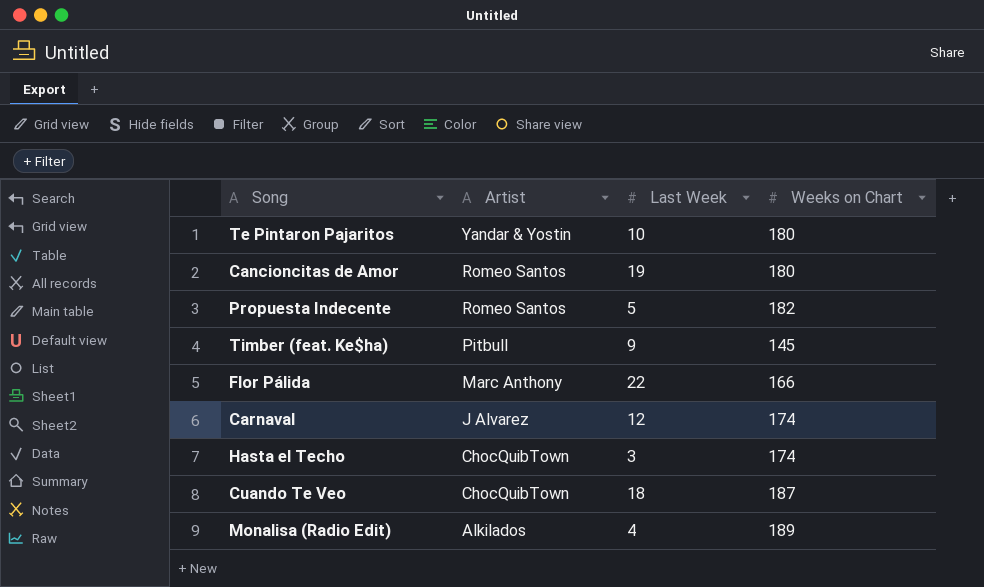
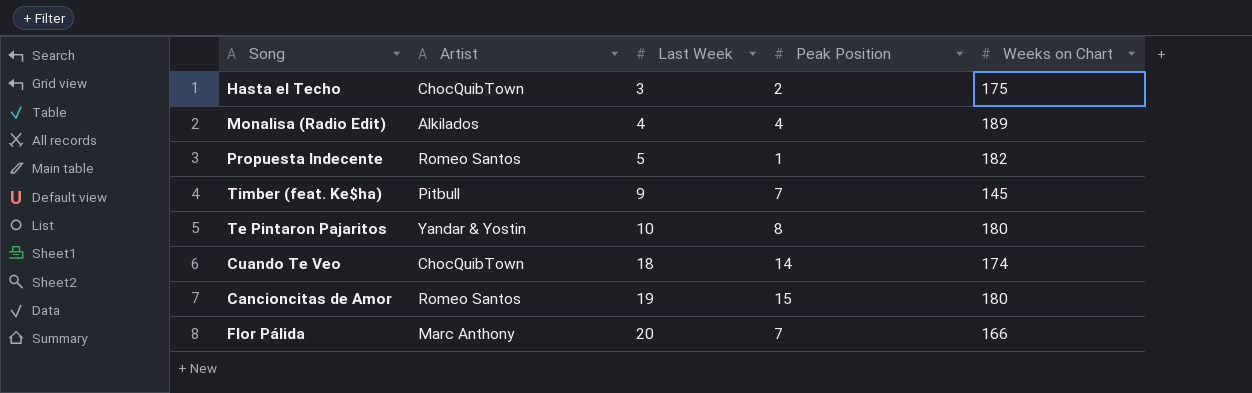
row order: Artist descending -> Last Week ascending
column Peak Position | position: none -> 4
row Carnaval: J Alvarez | 12 | 174 -> none
Hasta el Techo | Weeks on Chart: 174 -> 175
Cuando Te Veo | Weeks on Chart: 187 -> 174
Flor Pálida | Last Week: 22 -> 20

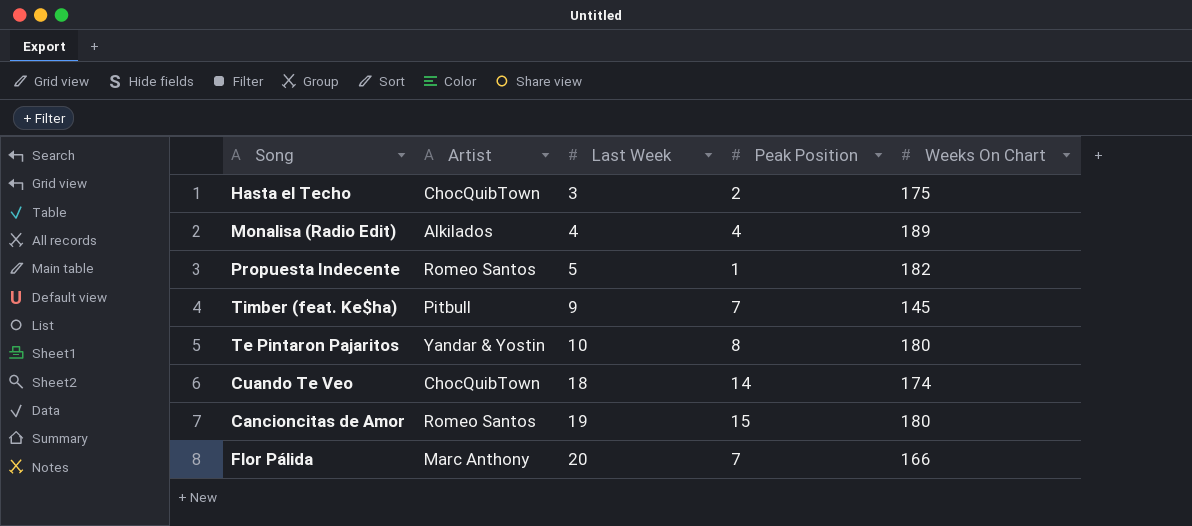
column name: Weeks on Chart -> Weeks On Chart

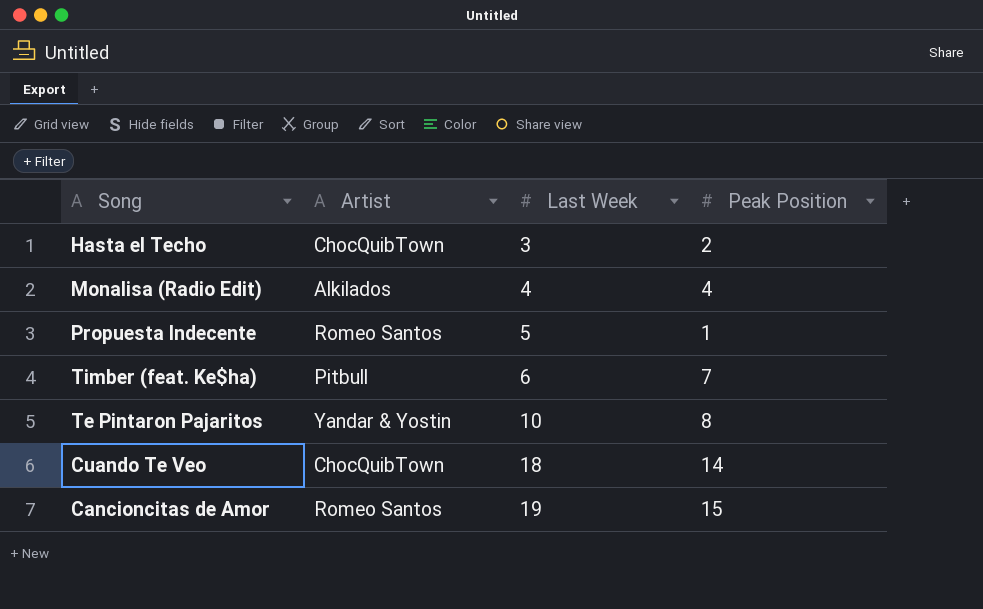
column Weeks On Chart | position: 5 -> none
row Flor Pálida: Marc Anthony | 20 | 7 | 166 -> none
Timber (feat. Ke$ha) | Last Week: 9 -> 6

